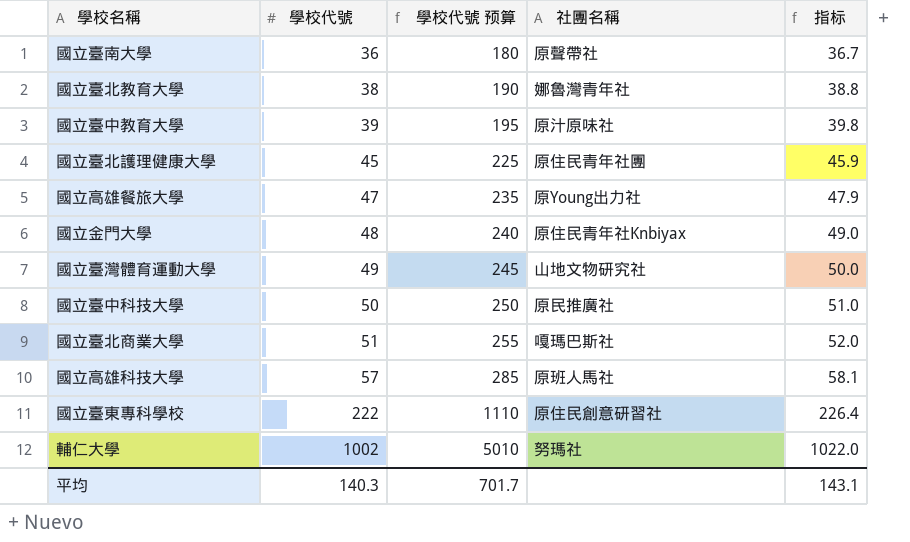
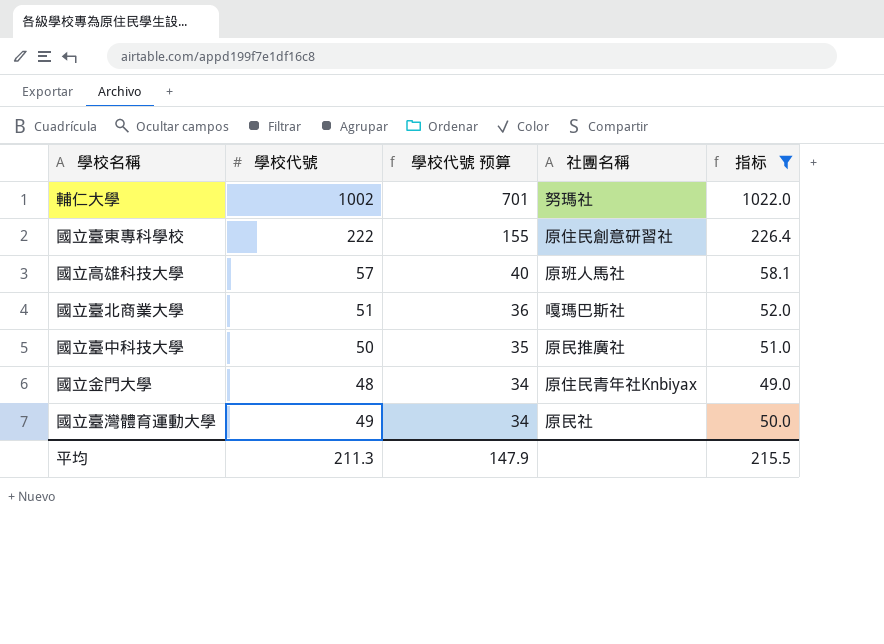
filter: none -> 指标 >= 49.0
row order: 學校代號 ascending -> 學校代號 预算 descending
column 學校代號 预算 | formula: [學校代號] * 5 -> [學校代號] * 0.7
國立臺灣體育運動大學 | 社團名稱: 山地文物研究社 -> 原民社
平均 | 學校代號: 140.3 -> 211.3
平均 | 學校代號 预算: 701.7 -> 147.9
平均 | 指标: 143.1 -> 215.5

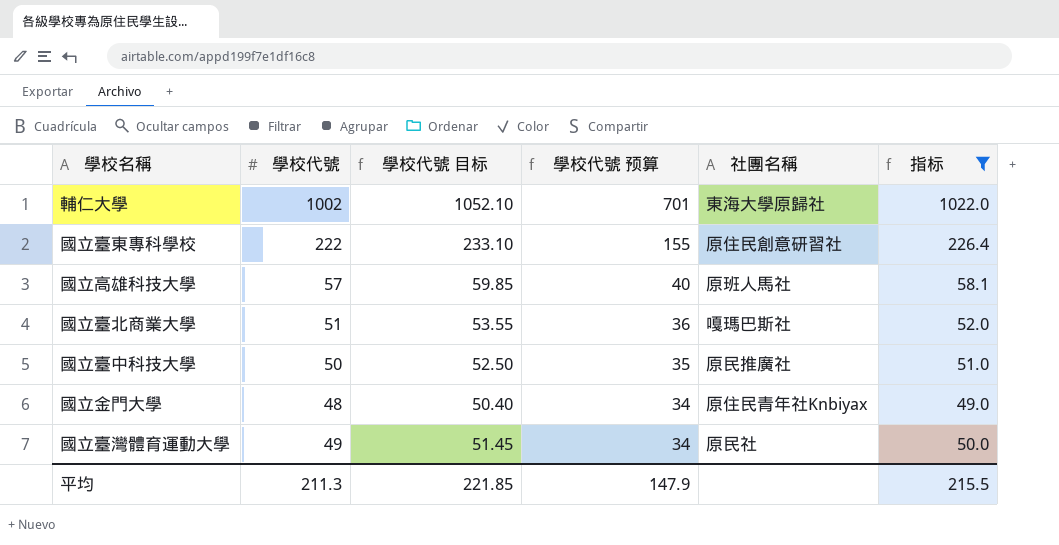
column 學校代號 目标 | formula: none -> [學校代號] * 1.05
輔仁大學 | 社團名稱: 努瑪社 -> 東海大學原歸社

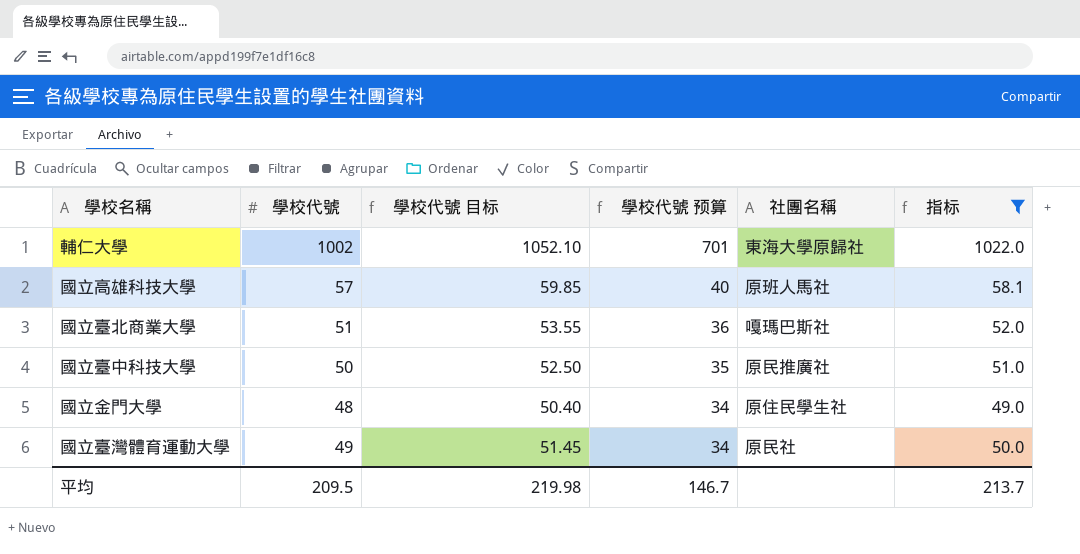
row 國立臺東專科學校: 222 | 233.10 | 155 | 原住民創意研習社 | 226.4 -> none
國立金門大學 | 社團名稱: 原住民青年社Knbiyax -> 原住民學生社
平均 | 學校代號: 211.3 -> 209.5
平均 | 學校代號 目标: 221.85 -> 219.98
平均 | 學校代號 预算: 147.9 -> 146.7
平均 | 指标: 215.5 -> 213.7

